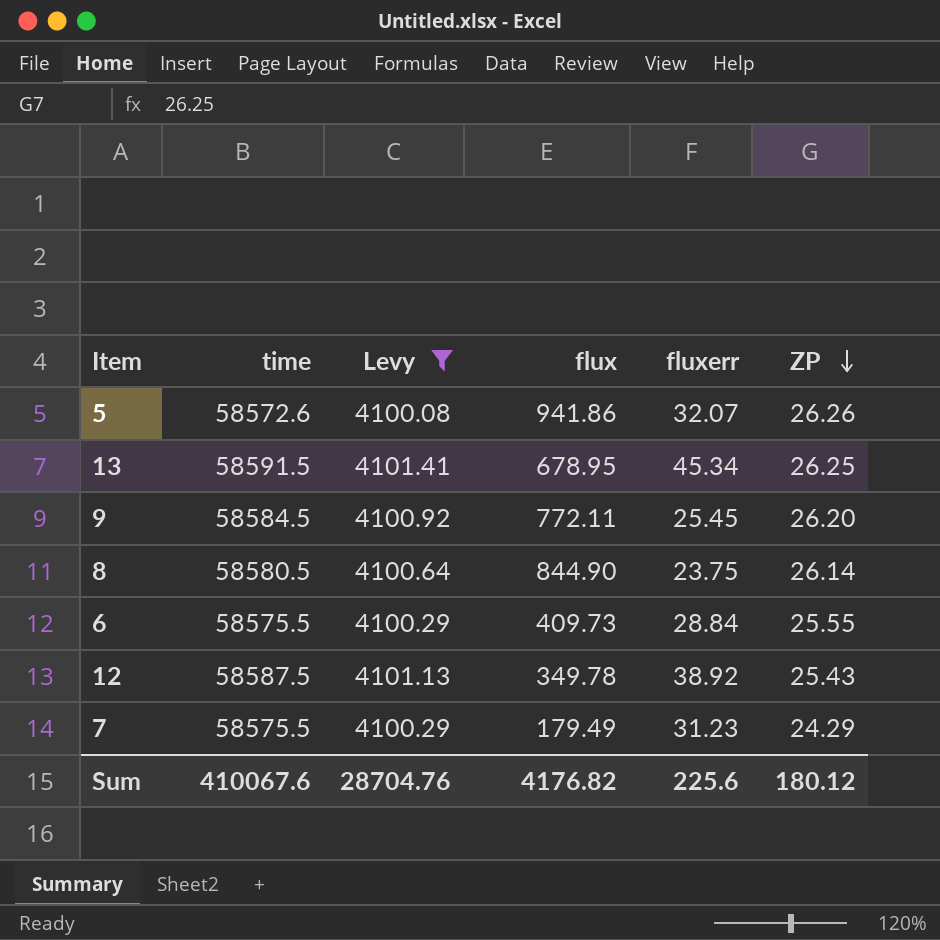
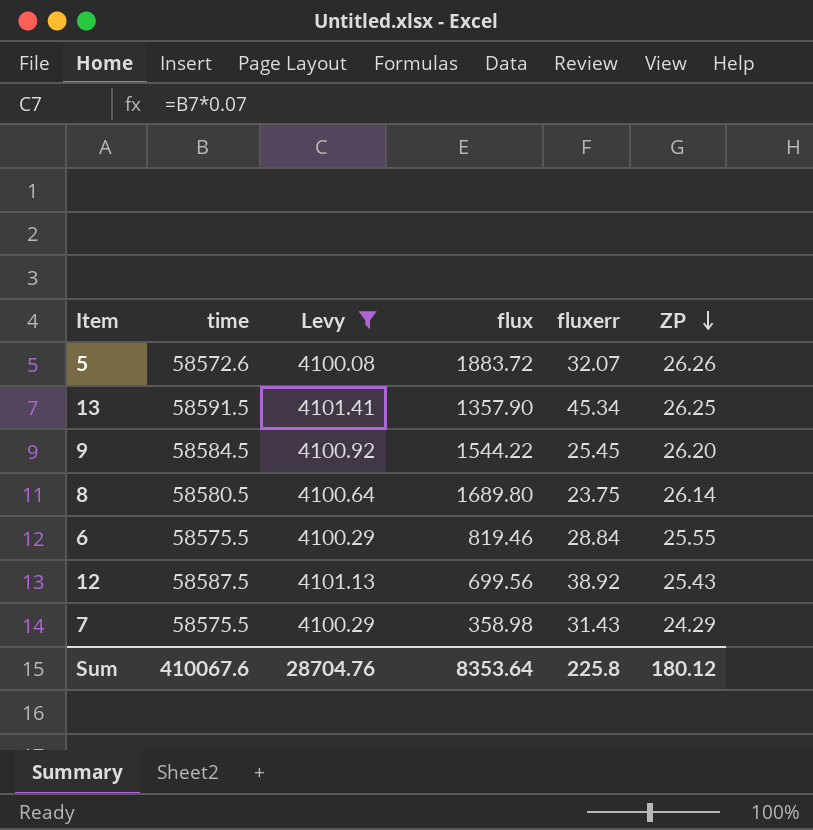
5 | flux: 941.86 -> 1883.72
13 | flux: 678.95 -> 1357.90
9 | flux: 772.11 -> 1544.22
8 | flux: 844.90 -> 1689.80
6 | flux: 409.73 -> 819.46
12 | flux: 349.78 -> 699.56
7 | flux: 179.49 -> 358.98
7 | fluxerr: 31.23 -> 31.43
Sum | flux: 4176.82 -> 8353.64
Sum | fluxerr: 225.6 -> 225.8

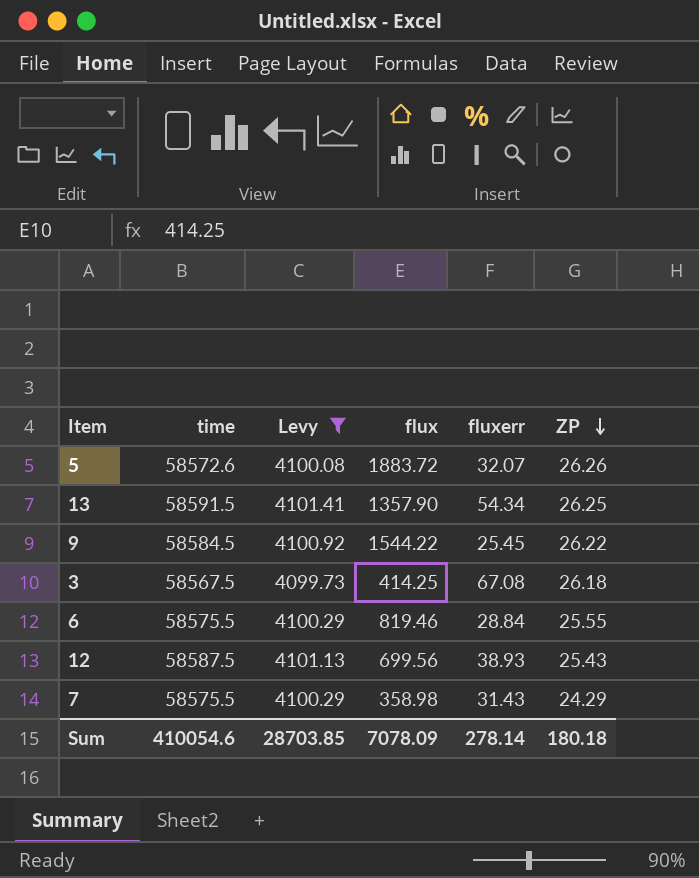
row 8: 58580.5 | 4100.64 | 1689.80 | 23.75 | 26.14 -> none
13 | fluxerr: 45.34 -> 54.34
9 | ZP: 26.20 -> 26.22
row 3: none -> 58567.5 | 4099.73 | 414.25 | 67.08 | 26.18
12 | fluxerr: 38.92 -> 38.93
Sum | time: 410067.6 -> 410054.6
Sum | Levy: 28704.76 -> 28703.85
Sum | flux: 8353.64 -> 7078.09
Sum | fluxerr: 225.8 -> 278.14
Sum | ZP: 180.12 -> 180.18

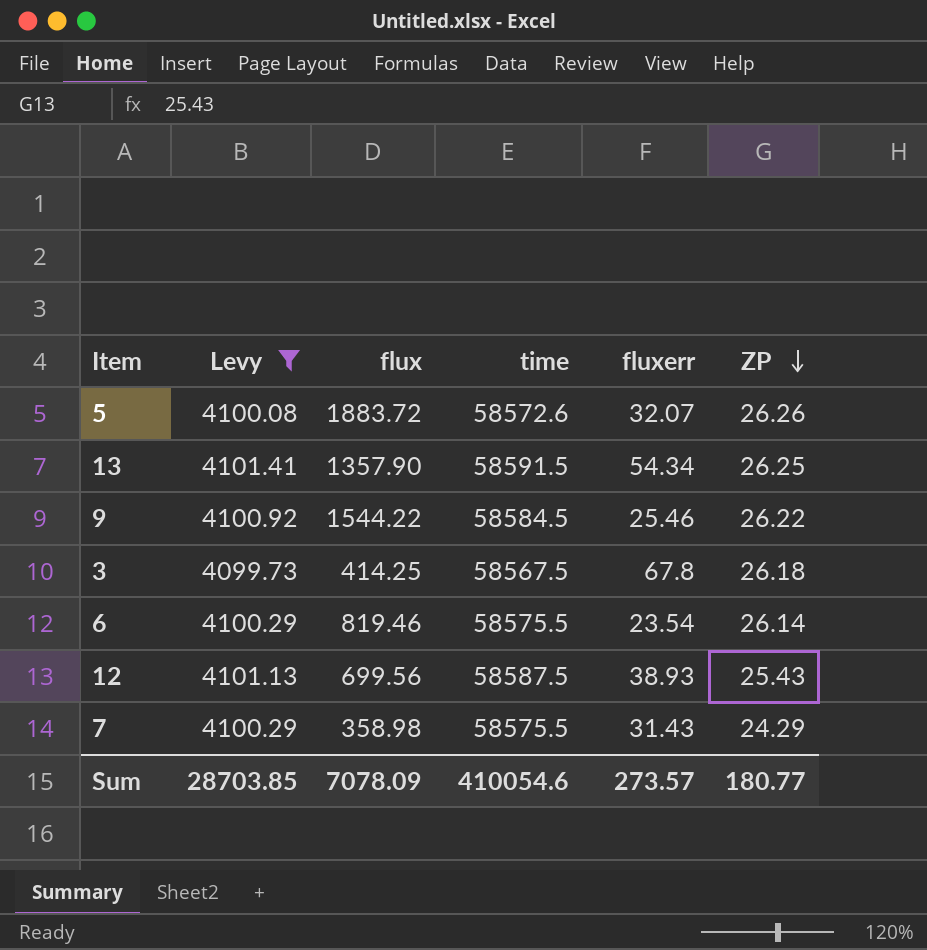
column time | position: 2 -> 4
9 | fluxerr: 25.45 -> 25.46
3 | fluxerr: 67.08 -> 67.8
6 | fluxerr: 28.84 -> 23.54
6 | ZP: 25.55 -> 26.14
Sum | fluxerr: 278.14 -> 273.57
Sum | ZP: 180.18 -> 180.77

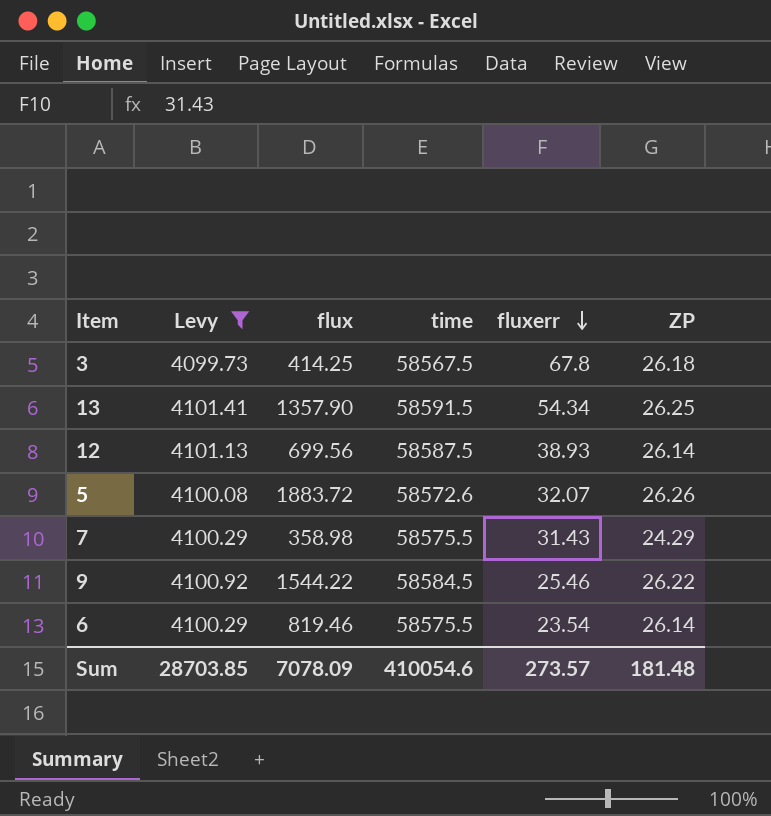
row order: ZP descending -> fluxerr descending
12 | ZP: 25.43 -> 26.14
Sum | ZP: 180.77 -> 181.48

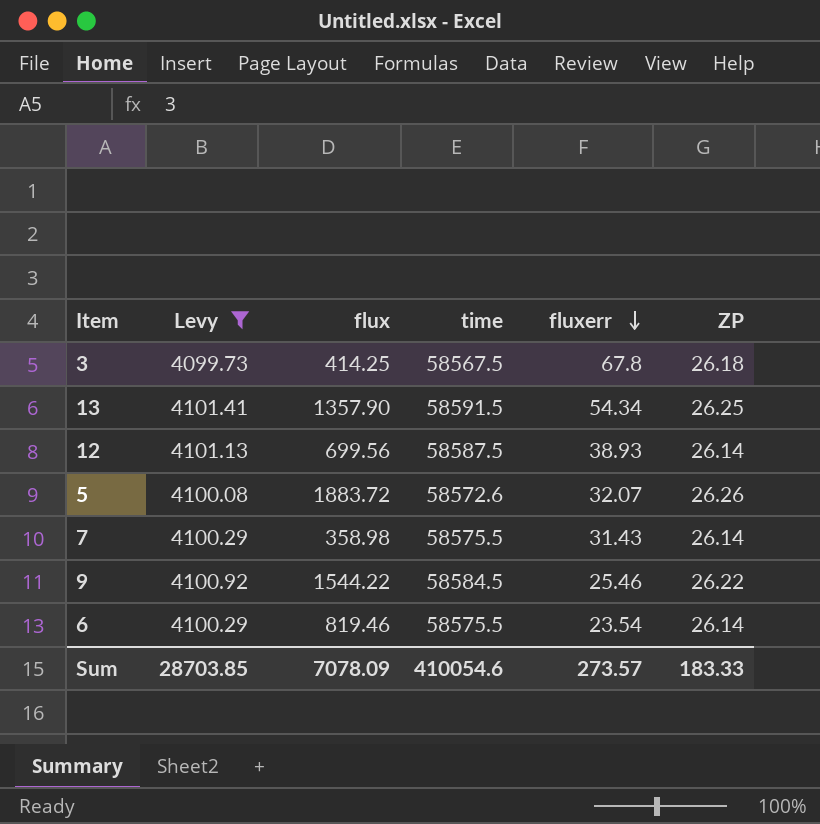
7 | ZP: 24.29 -> 26.14
Sum | ZP: 181.48 -> 183.33

